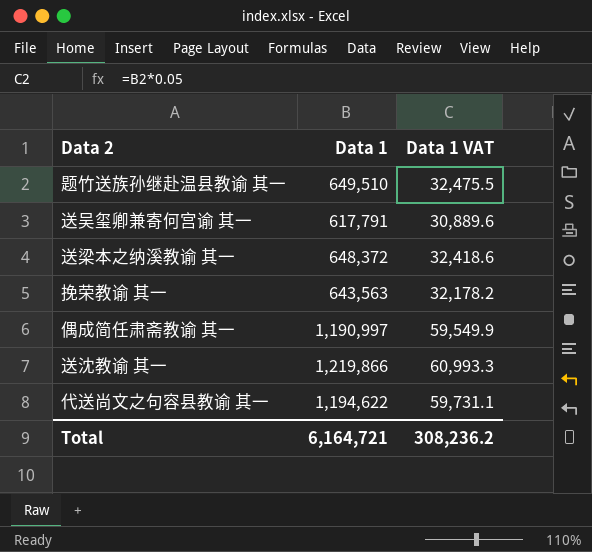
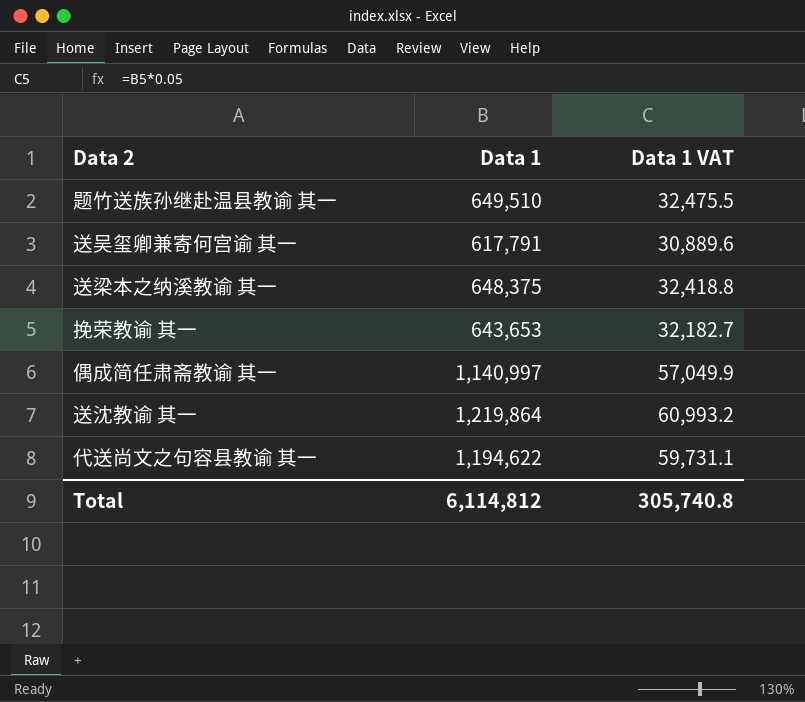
送梁本之纳溪教谕 其一 | Data 1: 648,372 -> 648,375
送梁本之纳溪教谕 其一 | Data 1 VAT: 32,418.6 -> 32,418.8
挽荣教谕 其一 | Data 1: 643,563 -> 643,653
挽荣教谕 其一 | Data 1 VAT: 32,178.2 -> 32,182.7
偶成简任肃斋教谕 其一 | Data 1: 1,190,997 -> 1,140,997
偶成简任肃斋教谕 其一 | Data 1 VAT: 59,549.9 -> 57,049.9
送沈教谕 其一 | Data 1: 1,219,866 -> 1,219,864
送沈教谕 其一 | Data 1 VAT: 60,993.3 -> 60,993.2
Total | Data 1: 6,164,721 -> 6,114,812
Total | Data 1 VAT: 308,236.2 -> 305,740.8

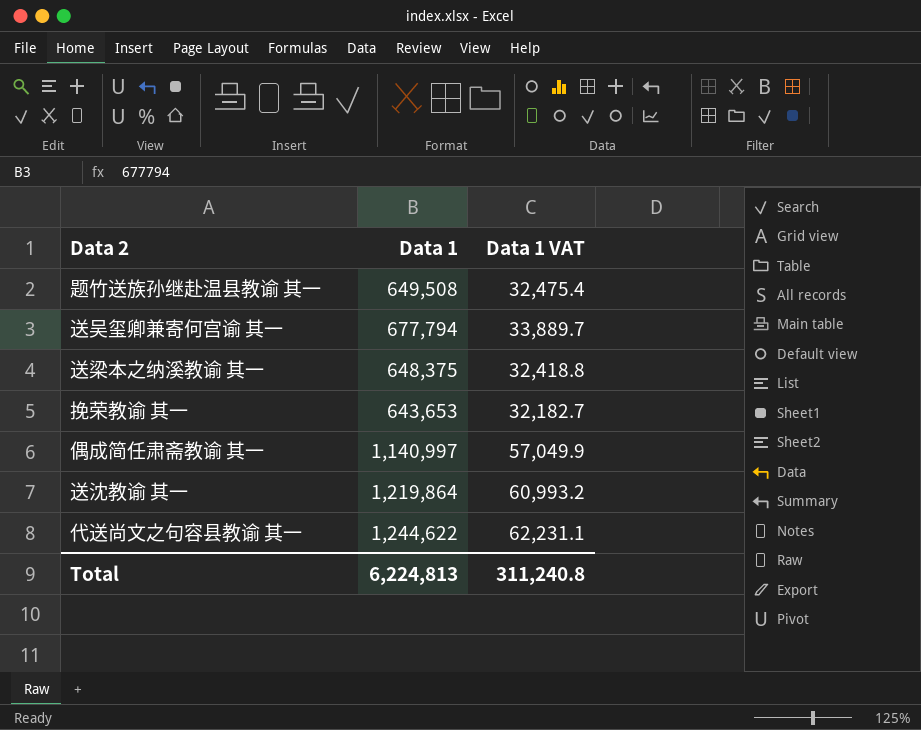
题竹送族孙继赴温县教谕 其一 | Data 1: 649,510 -> 649,508
题竹送族孙继赴温县教谕 其一 | Data 1 VAT: 32,475.5 -> 32,475.4
送吴玺卿兼寄何宫谕 其一 | Data 1: 617,791 -> 677,794
送吴玺卿兼寄何宫谕 其一 | Data 1 VAT: 30,889.6 -> 33,889.7
代送尚文之句容县教谕 其一 | Data 1: 1,194,622 -> 1,244,622
代送尚文之句容县教谕 其一 | Data 1 VAT: 59,731.1 -> 62,231.1
Total | Data 1: 6,114,812 -> 6,224,813
Total | Data 1 VAT: 305,740.8 -> 311,240.8

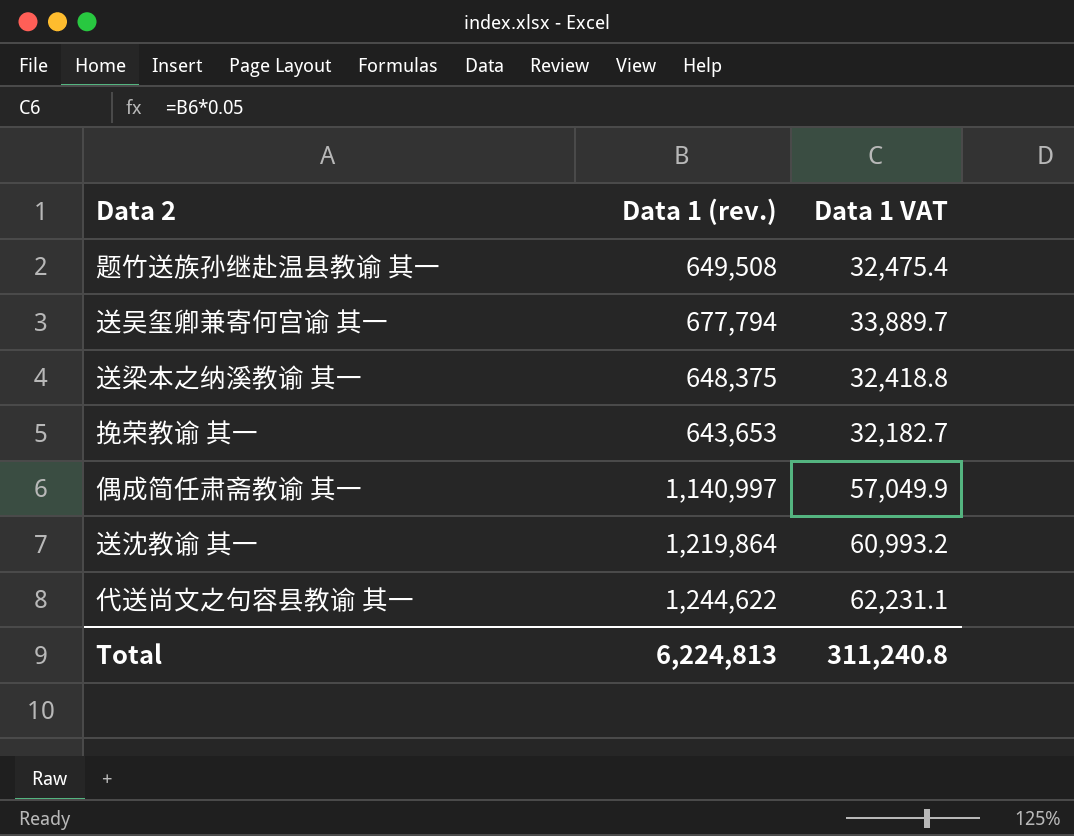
column name: Data 1 -> Data 1 (rev.)

